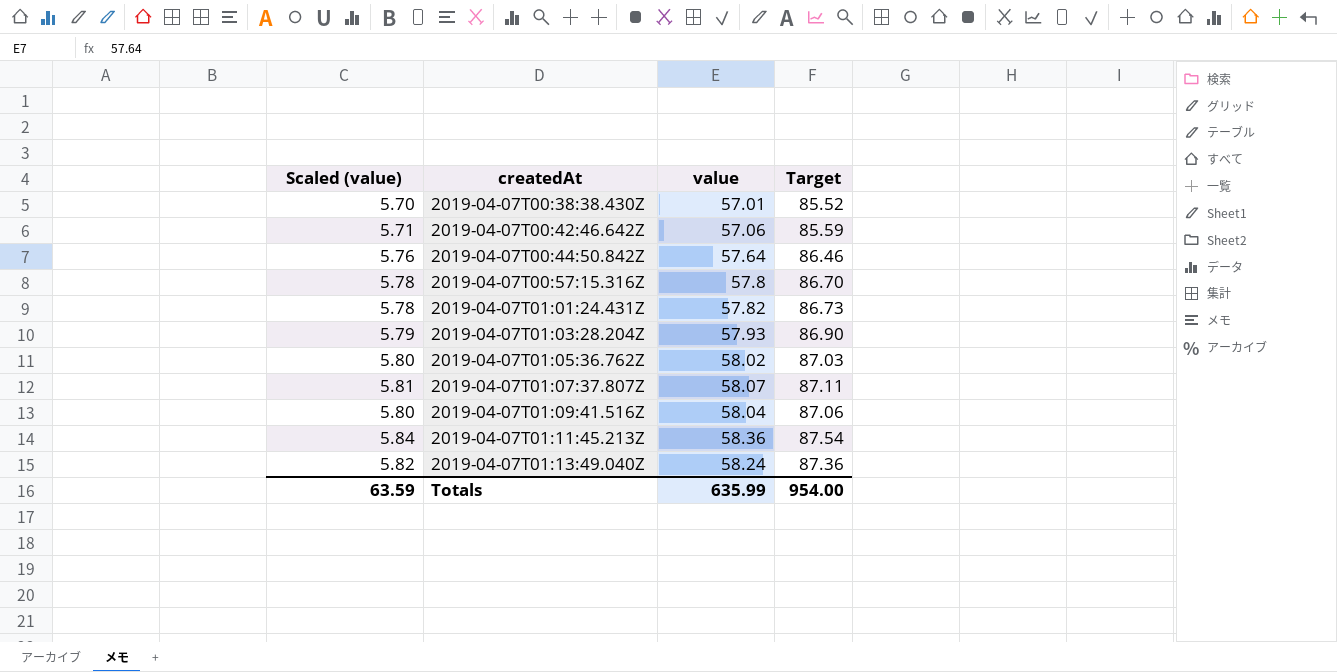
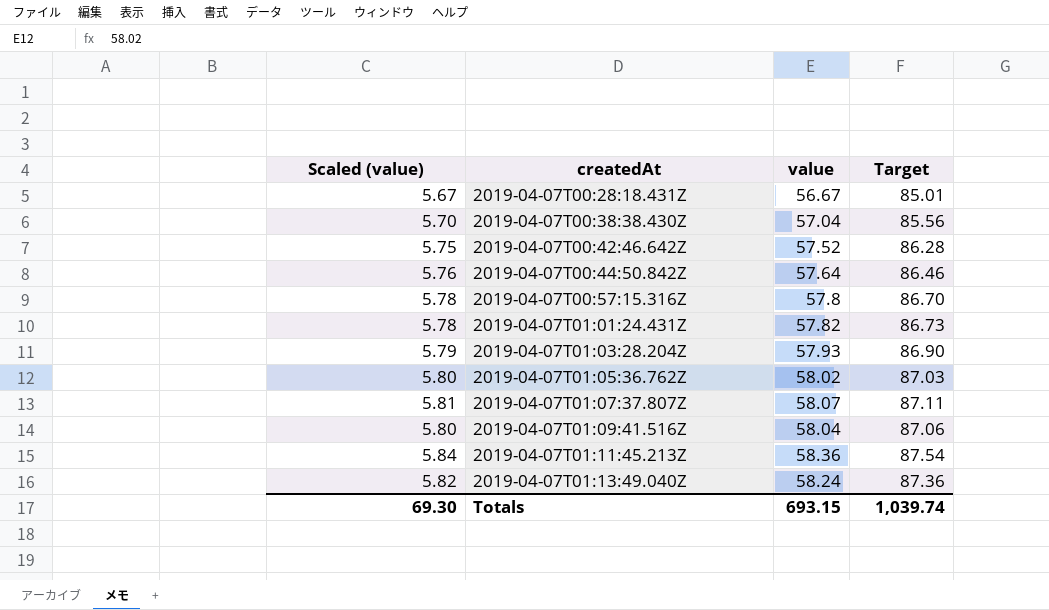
row 2019-04-07T00:28:18.431Z: none -> 5.67 | 56.67 | 85.01
2019-04-07T00:38:38.430Z | value: 57.01 -> 57.04
2019-04-07T00:38:38.430Z | Target: 85.52 -> 85.56
2019-04-07T00:42:46.642Z | Scaled (value): 5.71 -> 5.75
2019-04-07T00:42:46.642Z | value: 57.06 -> 57.52
2019-04-07T00:42:46.642Z | Target: 85.59 -> 86.28
Totals | Scaled (value): 63.59 -> 69.30
Totals | value: 635.99 -> 693.15
Totals | Target: 954.00 -> 1,039.74

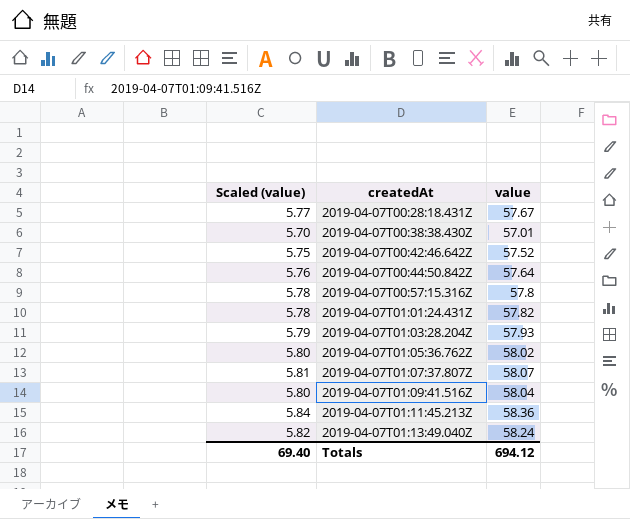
column Target | formula: [value] * 1.5 -> none
2019-04-07T00:28:18.431Z | Scaled (value): 5.67 -> 5.77
2019-04-07T00:28:18.431Z | value: 56.67 -> 57.67
2019-04-07T00:38:38.430Z | value: 57.04 -> 57.01
Totals | Scaled (value): 69.30 -> 69.40
Totals | value: 693.15 -> 694.12

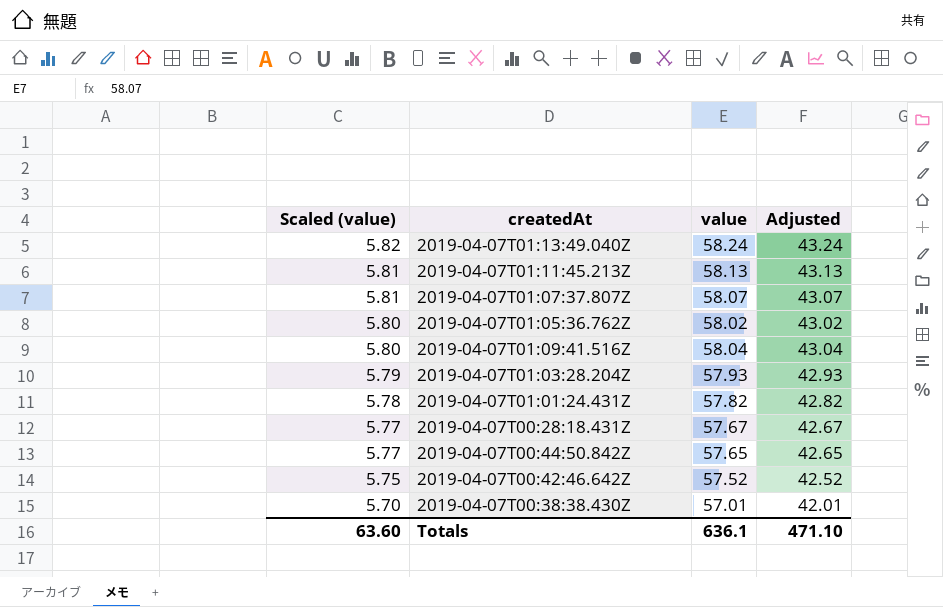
row order: createdAt ascending -> Scaled (value) descending
column Adjusted | formula: none -> [value] - 15
row 2019-04-07T00:57:15.316Z: 5.78 | 57.8 -> none
2019-04-07T01:11:45.213Z | Scaled (value): 5.84 -> 5.81
2019-04-07T01:11:45.213Z | value: 58.36 -> 58.13
2019-04-07T00:44:50.842Z | Scaled (value): 5.76 -> 5.77
2019-04-07T00:44:50.842Z | value: 57.64 -> 57.65
Totals | Scaled (value): 69.40 -> 63.60
Totals | value: 694.12 -> 636.1

